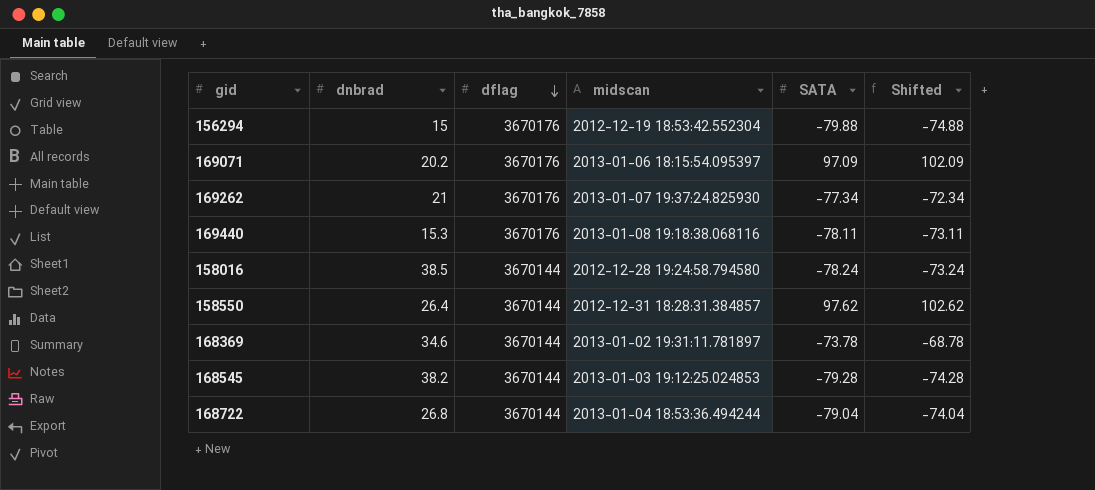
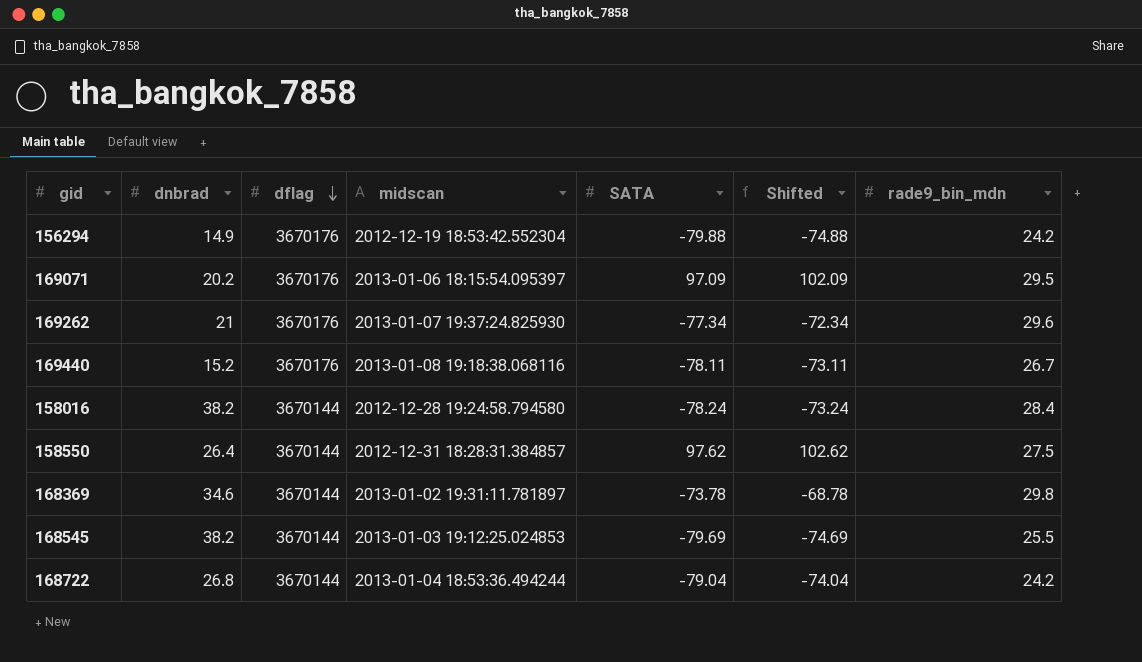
column rade9_bin_mdn | position: none -> 7
156294 | dnbrad: 15 -> 14.9
169440 | dnbrad: 15.3 -> 15.2
158016 | dnbrad: 38.5 -> 38.2
168545 | SATA: -79.28 -> -79.69
168545 | Shifted: -74.28 -> -74.69

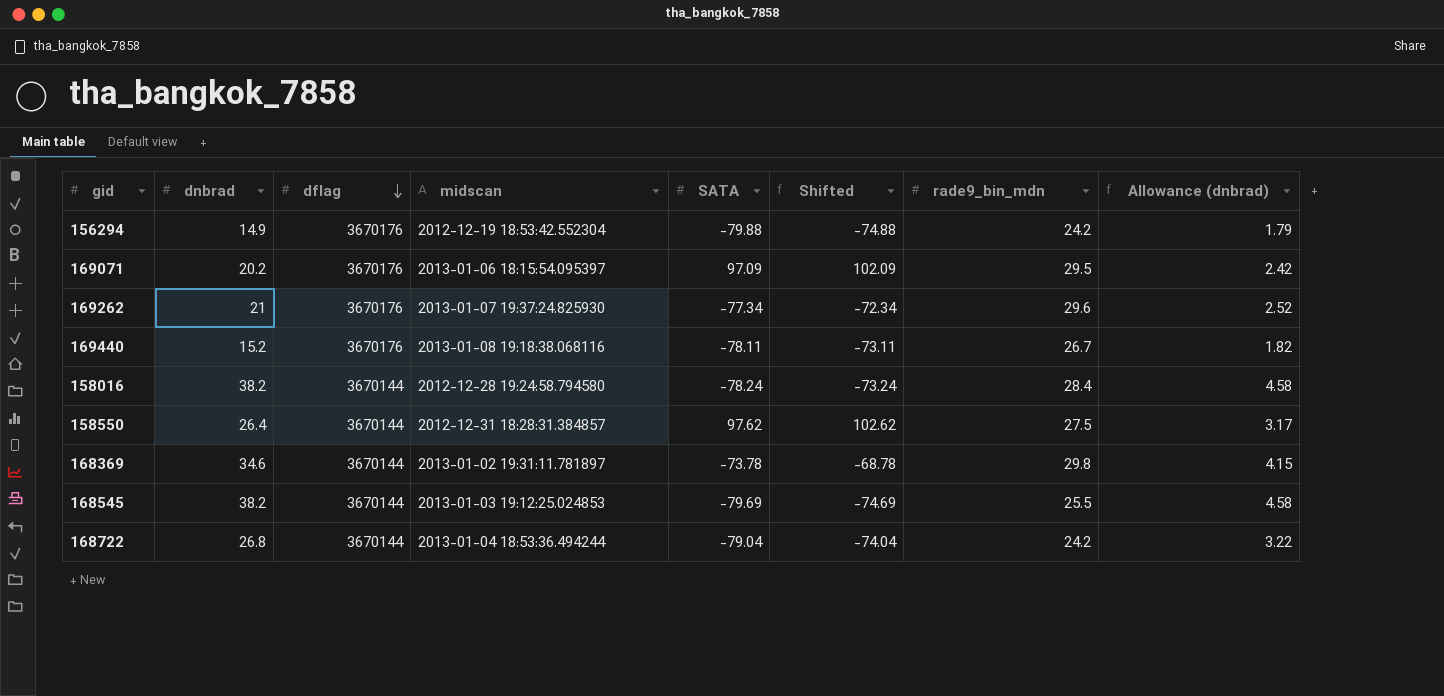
column Allowance (dnbrad) | formula: none -> [dnbrad] * 0.12

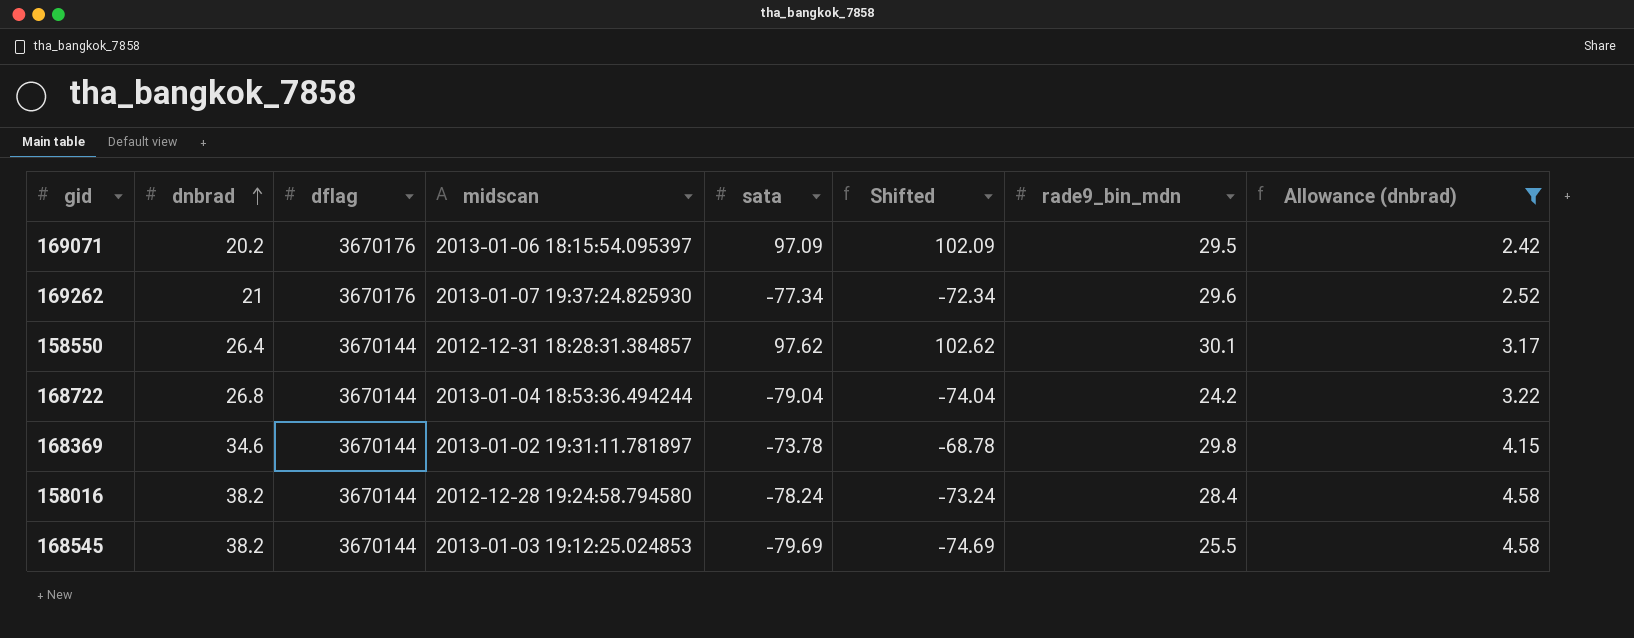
filter: none -> Allowance (dnbrad) >= 2.42
row order: dflag descending -> dnbrad ascending
column name: SATA -> sata
158550 | rade9_bin_mdn: 27.5 -> 30.1

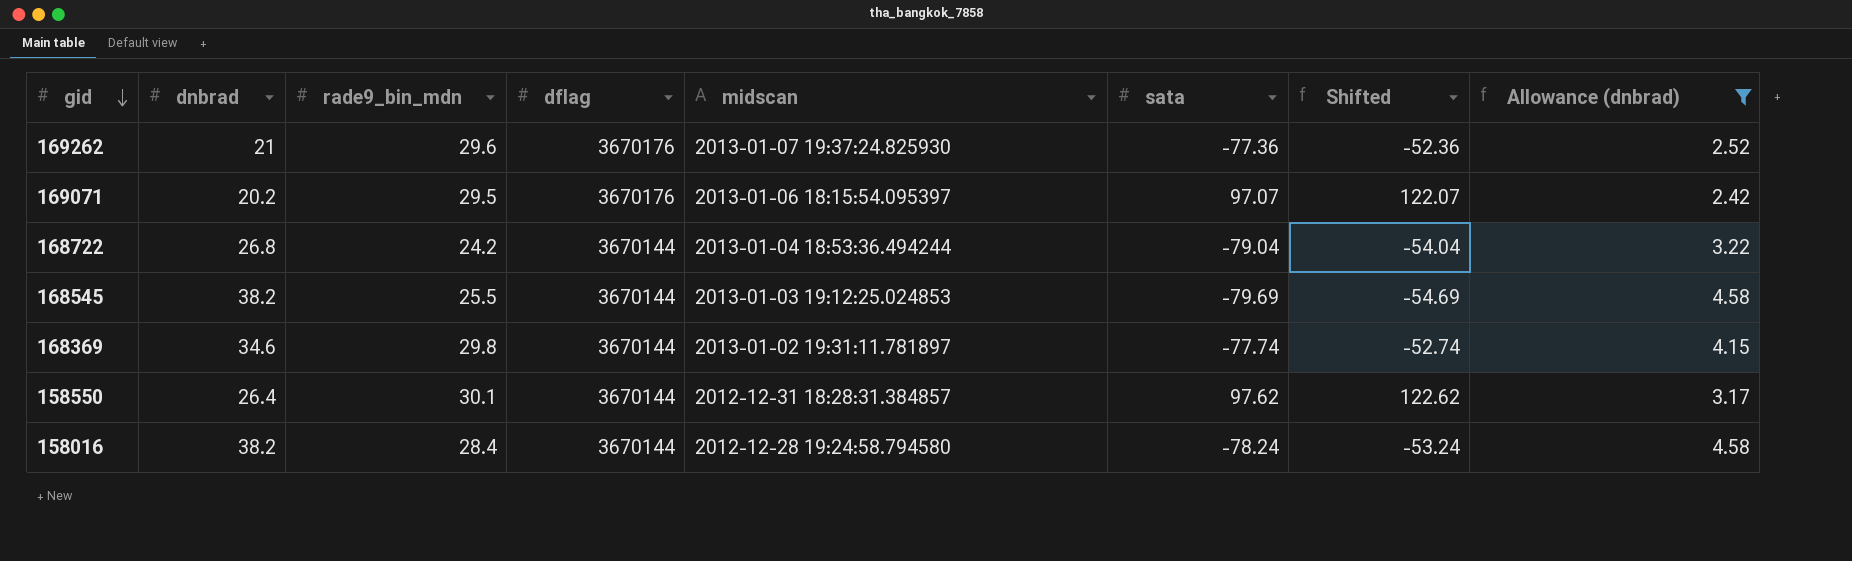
row order: dnbrad ascending -> gid descending
column rade9_bin_mdn | position: 7 -> 3
column Shifted | formula: [sata] + 5 -> [sata] + 25
169262 | sata: -77.34 -> -77.36
169071 | sata: 97.09 -> 97.07
168369 | sata: -73.78 -> -77.74

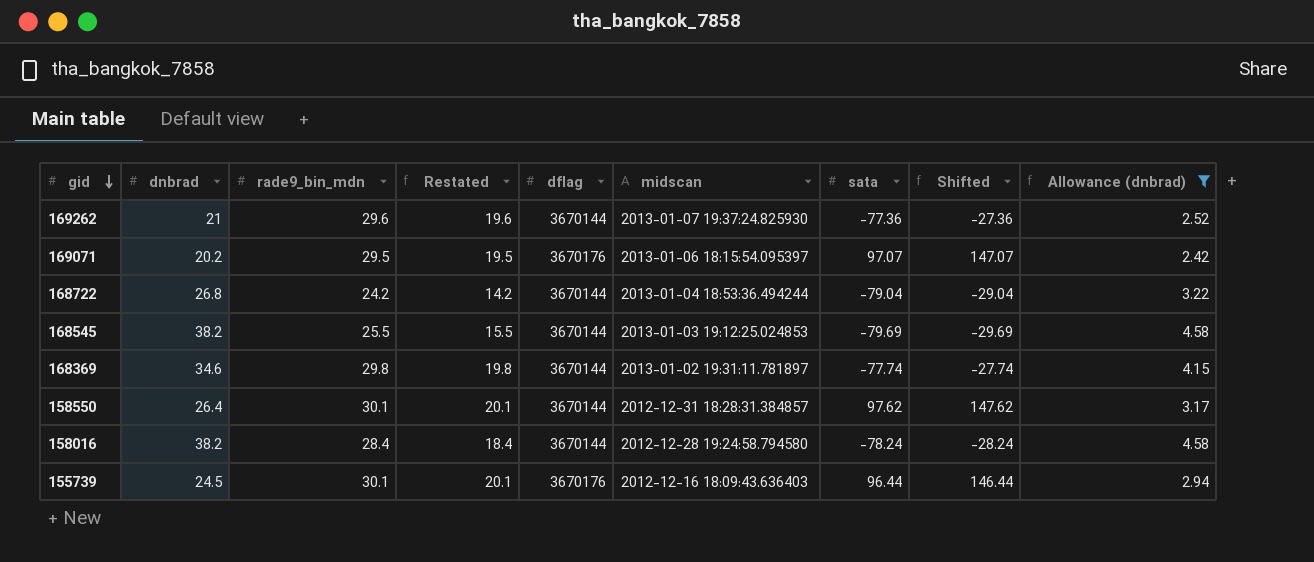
column Restated | formula: none -> [rade9_bin_mdn] - 10
column Shifted | formula: [sata] + 25 -> [sata] + 50
169262 | dflag: 3670176 -> 3670144
row 155739: none -> 24.5 | 30.1 | 20.1 | 3670176 | 2012-12-16 18:09:43.636403 | 96.44 | 146.44 | 2.94

